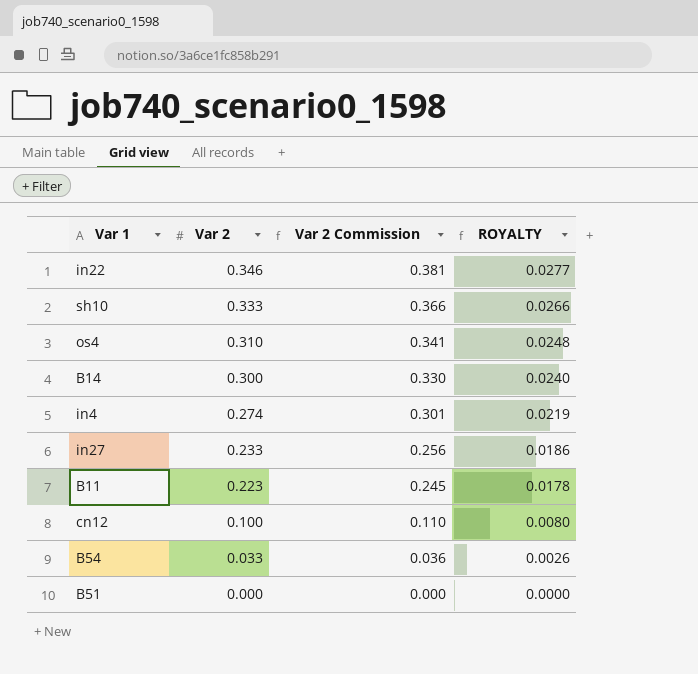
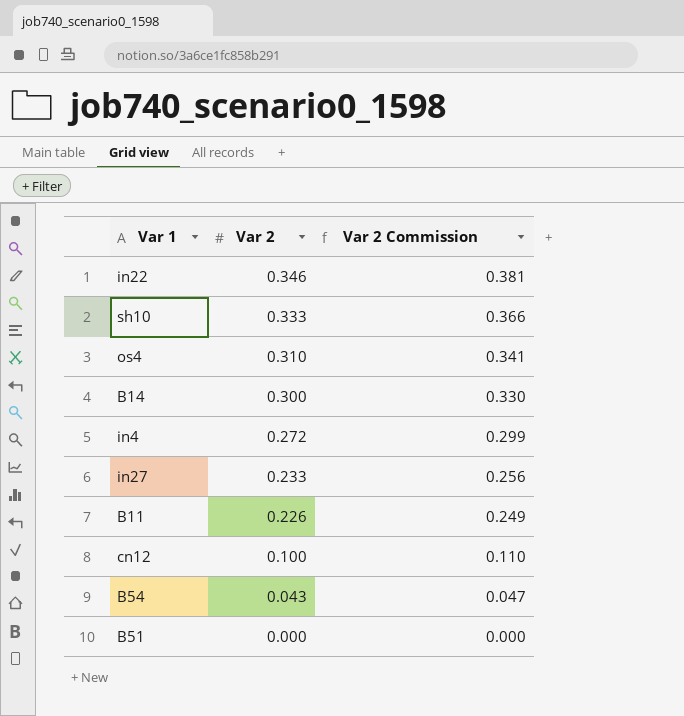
column ROYALTY | formula: [Var 2] * 0.08 -> none
in4 | Var 2: 0.274 -> 0.272
in4 | Var 2 Commission: 0.301 -> 0.299
B11 | Var 2: 0.223 -> 0.226
B11 | Var 2 Commission: 0.245 -> 0.249
B54 | Var 2: 0.033 -> 0.043
B54 | Var 2 Commission: 0.036 -> 0.047

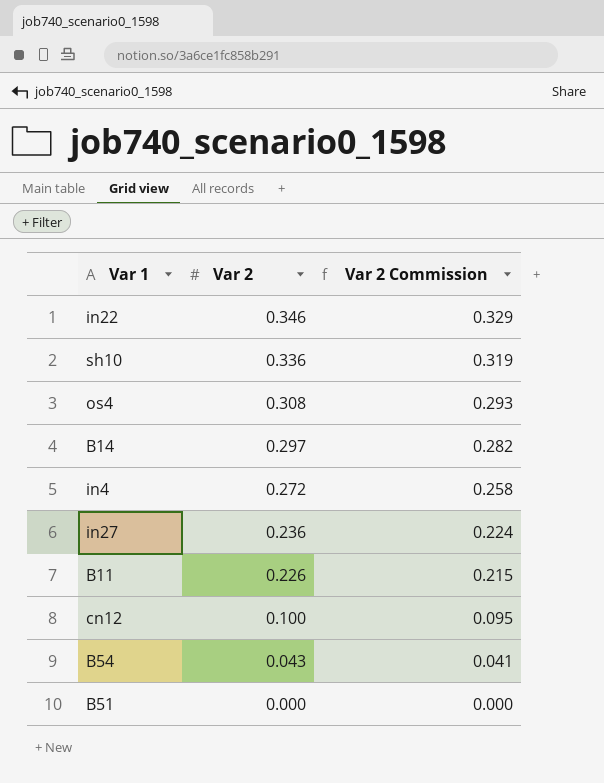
column Var 2 Commission | formula: [Var 2] * 1.1 -> [Var 2] * 0.95
sh10 | Var 2: 0.333 -> 0.336
os4 | Var 2: 0.310 -> 0.308
B14 | Var 2: 0.300 -> 0.297
in27 | Var 2: 0.233 -> 0.236

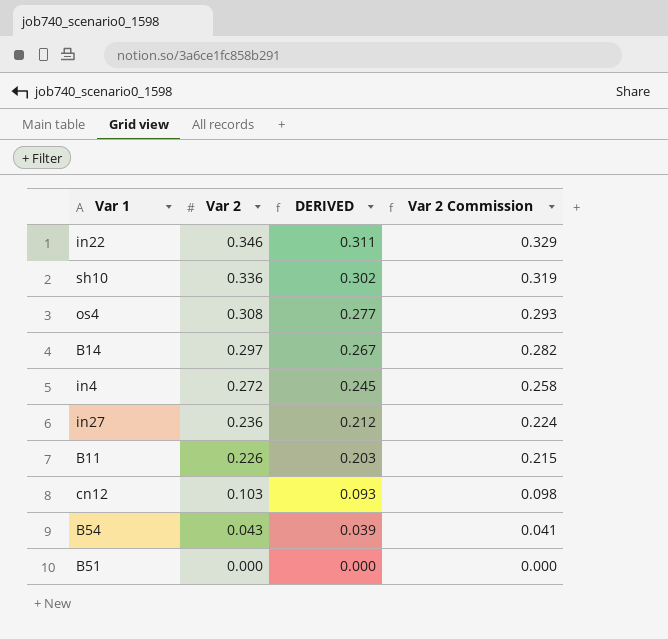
column DERIVED | formula: none -> [Var 2] * 0.9
cn12 | Var 2: 0.100 -> 0.103
cn12 | Var 2 Commission: 0.095 -> 0.098

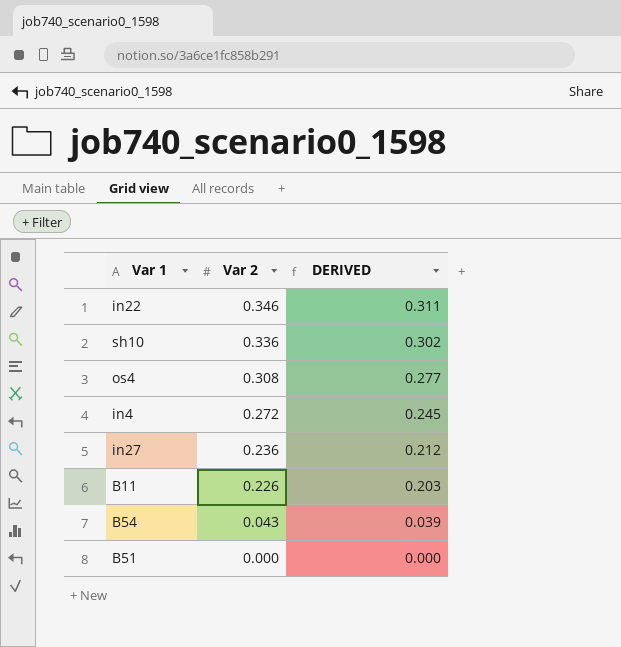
column Var 2 Commission | formula: [Var 2] * 0.95 -> none
row B14: 0.297 | 0.267 | 0.282 -> none
row cn12: 0.103 | 0.093 | 0.098 -> none

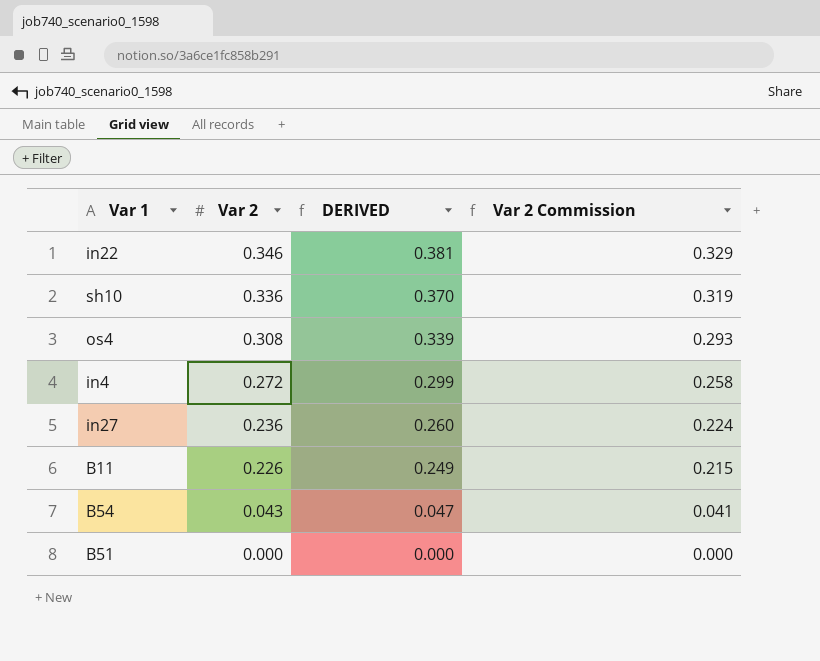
column DERIVED | formula: [Var 2] * 0.9 -> [Var 2] * 1.1
column Var 2 Commission | formula: none -> [Var 2] * 0.95

